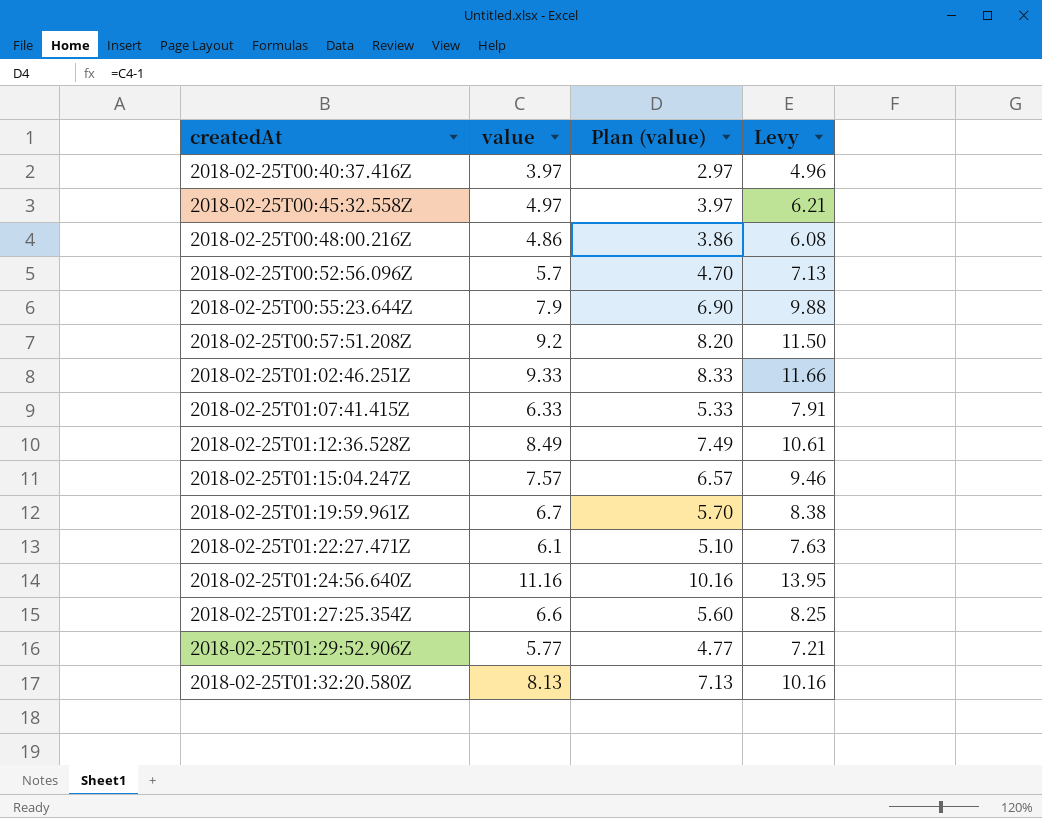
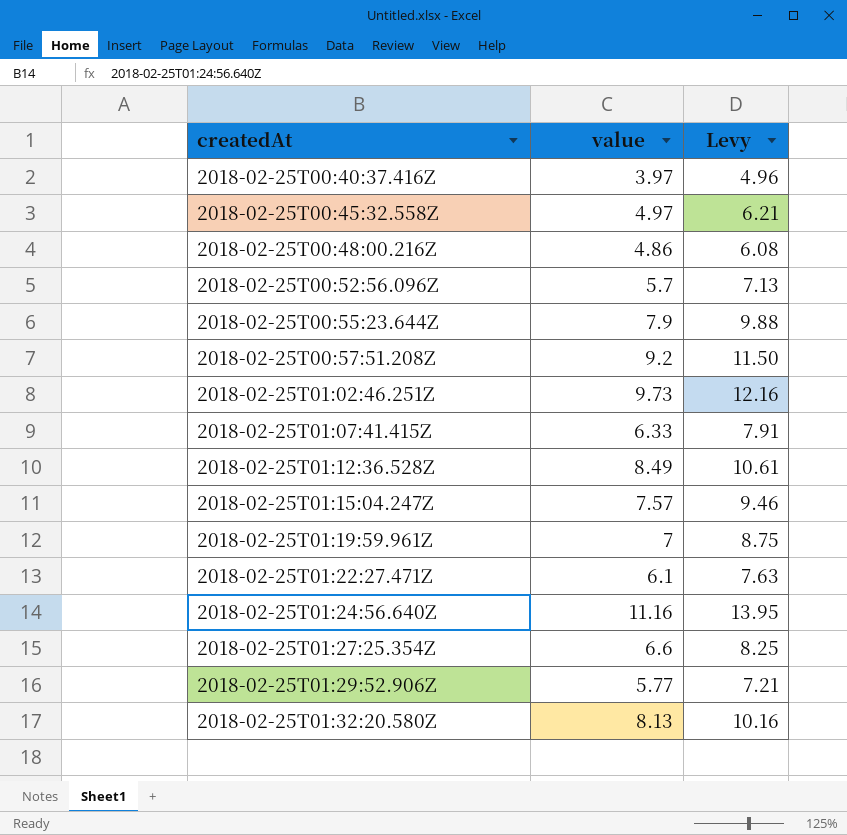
column Plan (value) | formula: [value] - 1 -> none
2018-02-25T01:02:46.251Z | value: 9.33 -> 9.73
2018-02-25T01:02:46.251Z | Levy: 11.66 -> 12.16
2018-02-25T01:19:59.961Z | value: 6.7 -> 7
2018-02-25T01:19:59.961Z | Levy: 8.38 -> 8.75

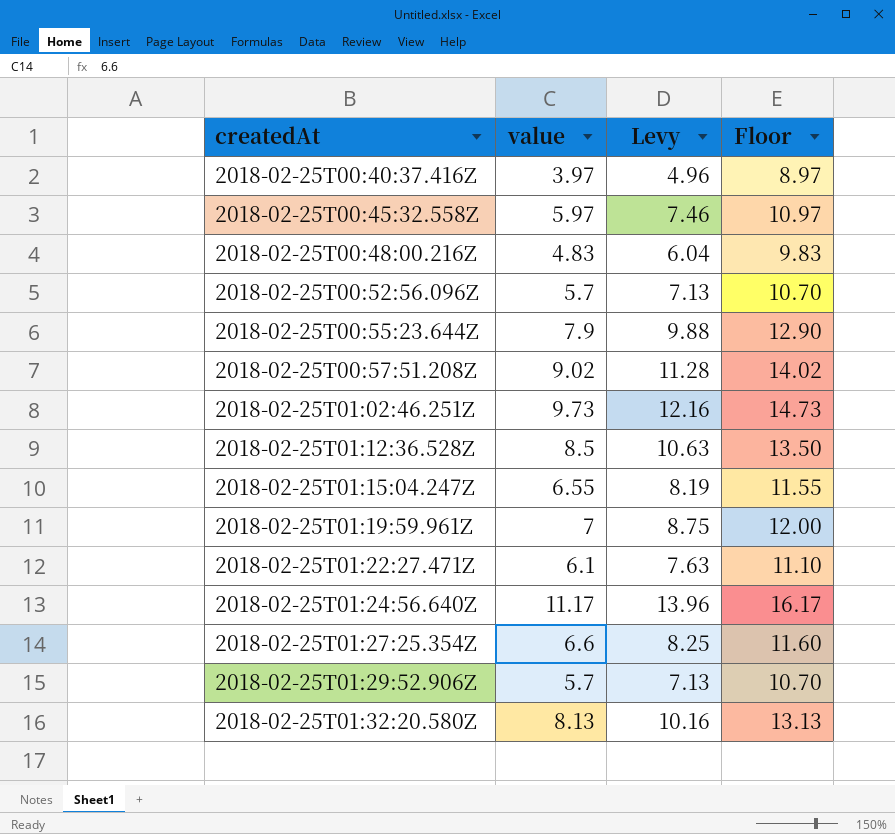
column Floor | formula: none -> [value] + 5
row 2018-02-25T01:07:41.415Z: 6.33 | 7.91 -> none
2018-02-25T00:45:32.558Z | value: 4.97 -> 5.97
2018-02-25T00:45:32.558Z | Levy: 6.21 -> 7.46
2018-02-25T00:48:00.216Z | value: 4.86 -> 4.83
2018-02-25T00:48:00.216Z | Levy: 6.08 -> 6.04
2018-02-25T00:57:51.208Z | value: 9.2 -> 9.02
2018-02-25T00:57:51.208Z | Levy: 11.50 -> 11.28
2018-02-25T01:12:36.528Z | value: 8.49 -> 8.5
2018-02-25T01:12:36.528Z | Levy: 10.61 -> 10.63
2018-02-25T01:15:04.247Z | value: 7.57 -> 6.55
2018-02-25T01:15:04.247Z | Levy: 9.46 -> 8.19
2018-02-25T01:24:56.640Z | value: 11.16 -> 11.17
2018-02-25T01:24:56.640Z | Levy: 13.95 -> 13.96
2018-02-25T01:29:52.906Z | value: 5.77 -> 5.7
2018-02-25T01:29:52.906Z | Levy: 7.21 -> 7.13

